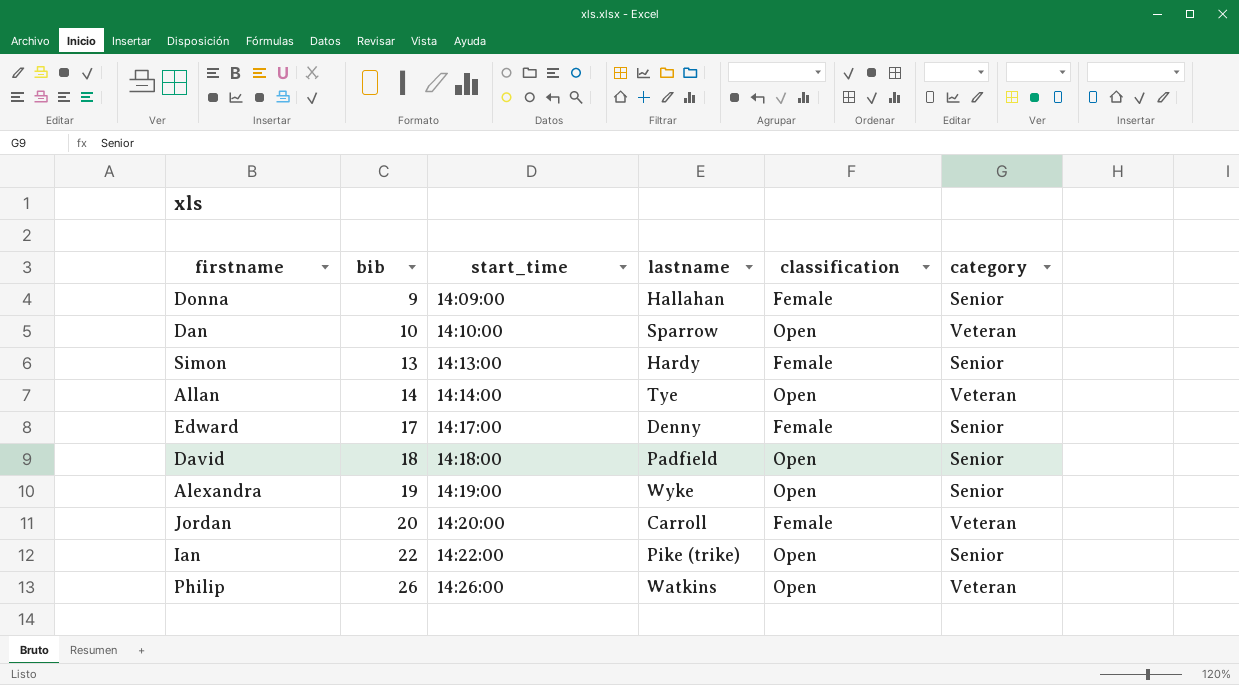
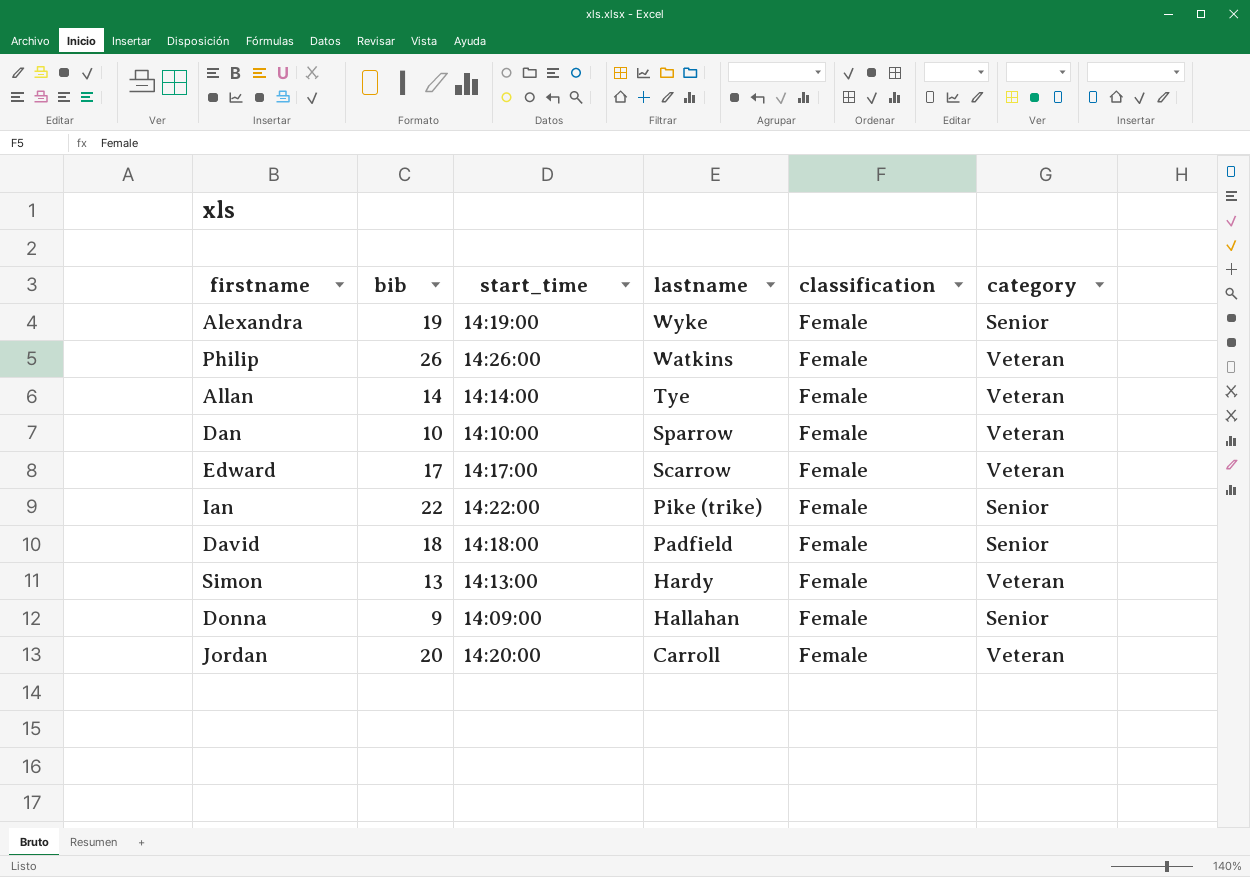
row order: bib ascending -> lastname descending
Alexandra | classification: Open -> Female
Philip | classification: Open -> Female
Allan | classification: Open -> Female
Dan | classification: Open -> Female
Edward | lastname: Denny -> Scarrow
Edward | category: Senior -> Veteran
Ian | classification: Open -> Female
David | classification: Open -> Female
Simon | category: Senior -> Veteran

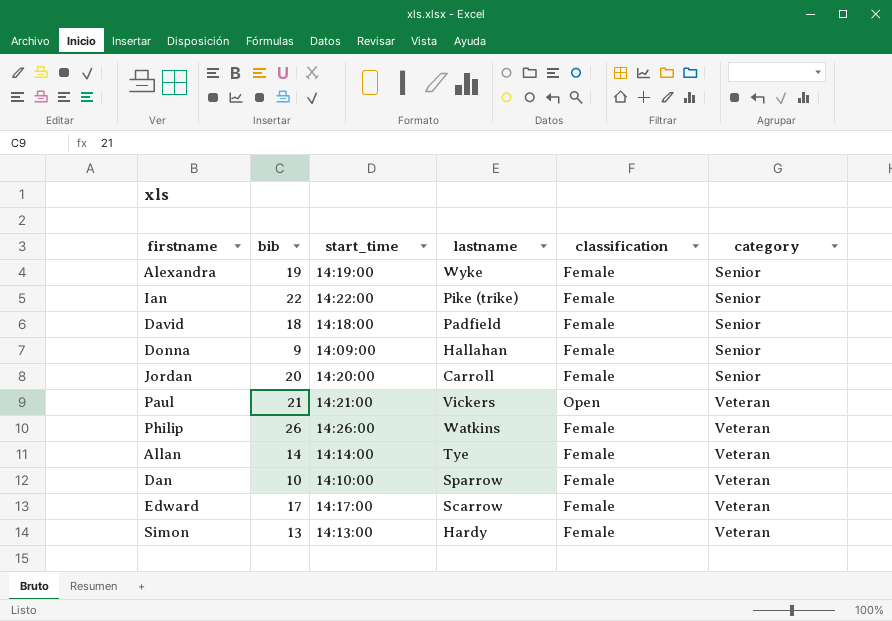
row order: lastname descending -> category ascending
Jordan | category: Veteran -> Senior
row Paul: none -> 21 | 14:21:00 | Vickers | Open | Veteran

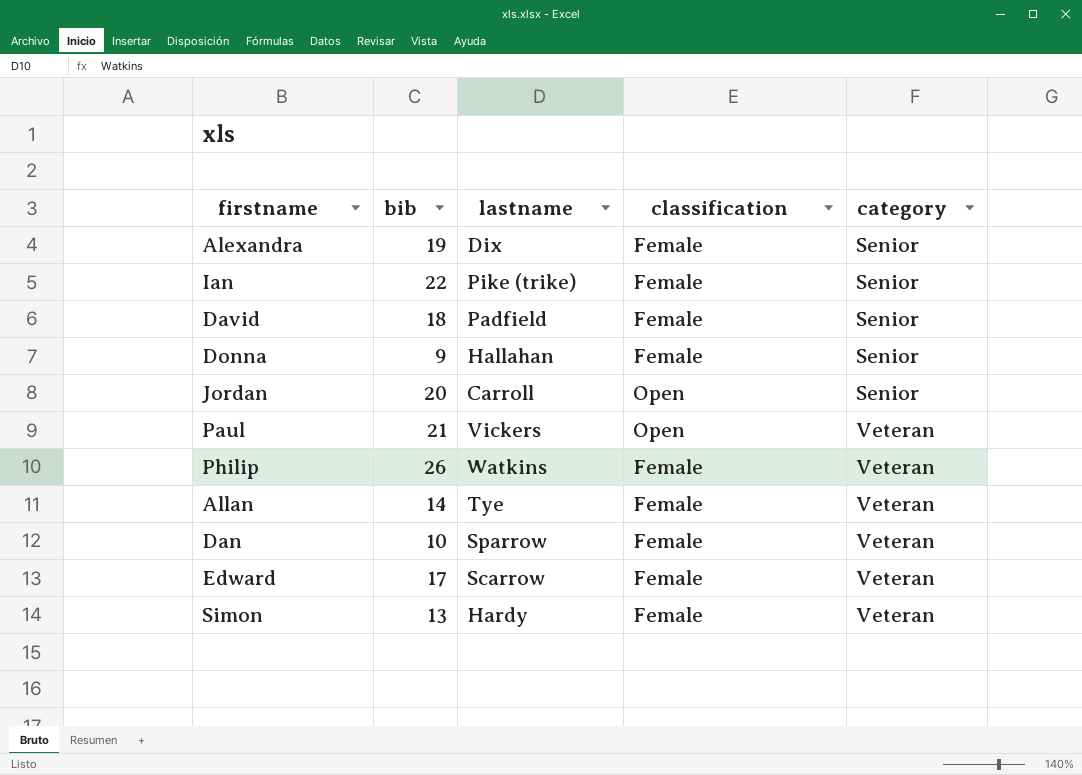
column start_time | position: 3 -> none
Alexandra | lastname: Wyke -> Dix
Jordan | classification: Female -> Open

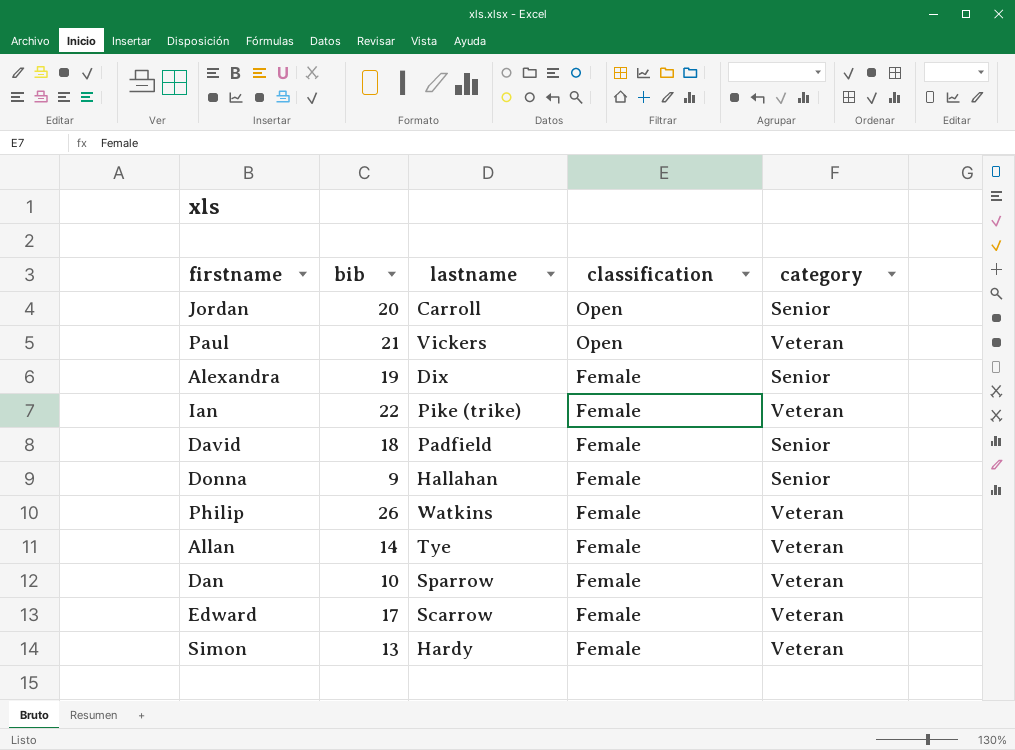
row order: category ascending -> classification descending
Ian | category: Senior -> Veteran

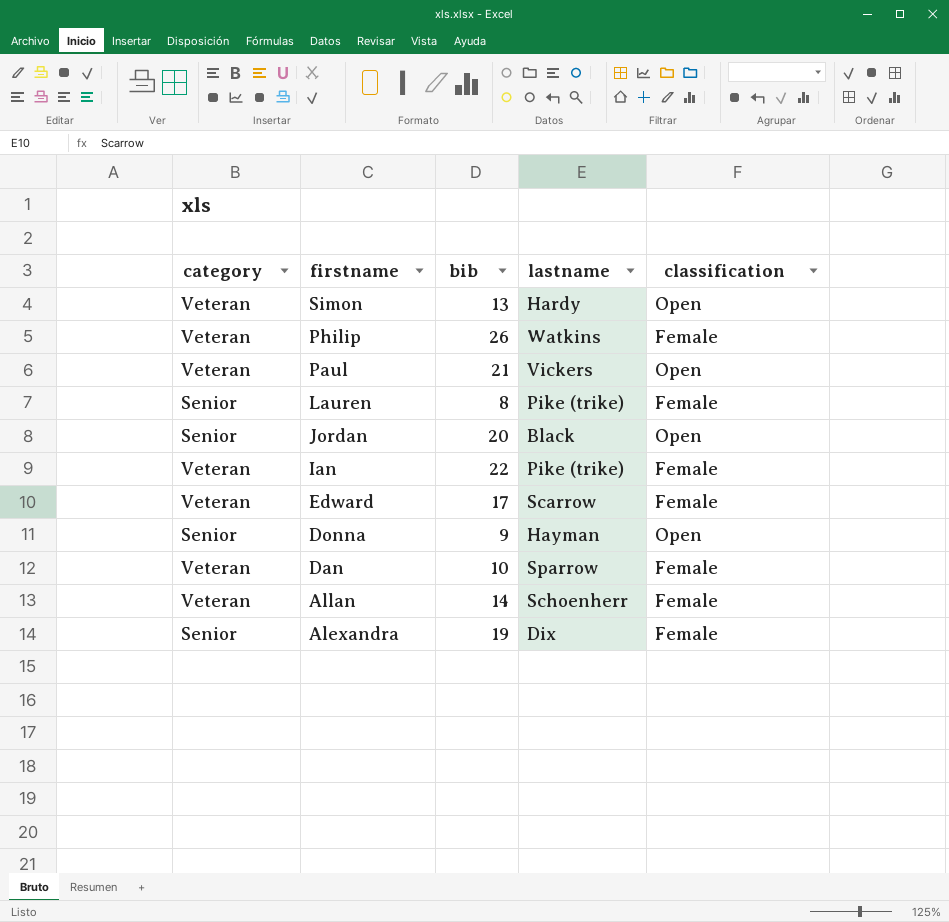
row order: classification descending -> firstname descending
column category | position: 5 -> 1
row David: 18 | Padfield | Female | Senior -> none
Simon | classification: Female -> Open
row Lauren: none -> Senior | 8 | Pike (trike) | Female
Jordan | lastname: Carroll -> Black
Donna | lastname: Hallahan -> Hayman
Donna | classification: Female -> Open
Allan | lastname: Tye -> Schoenherr

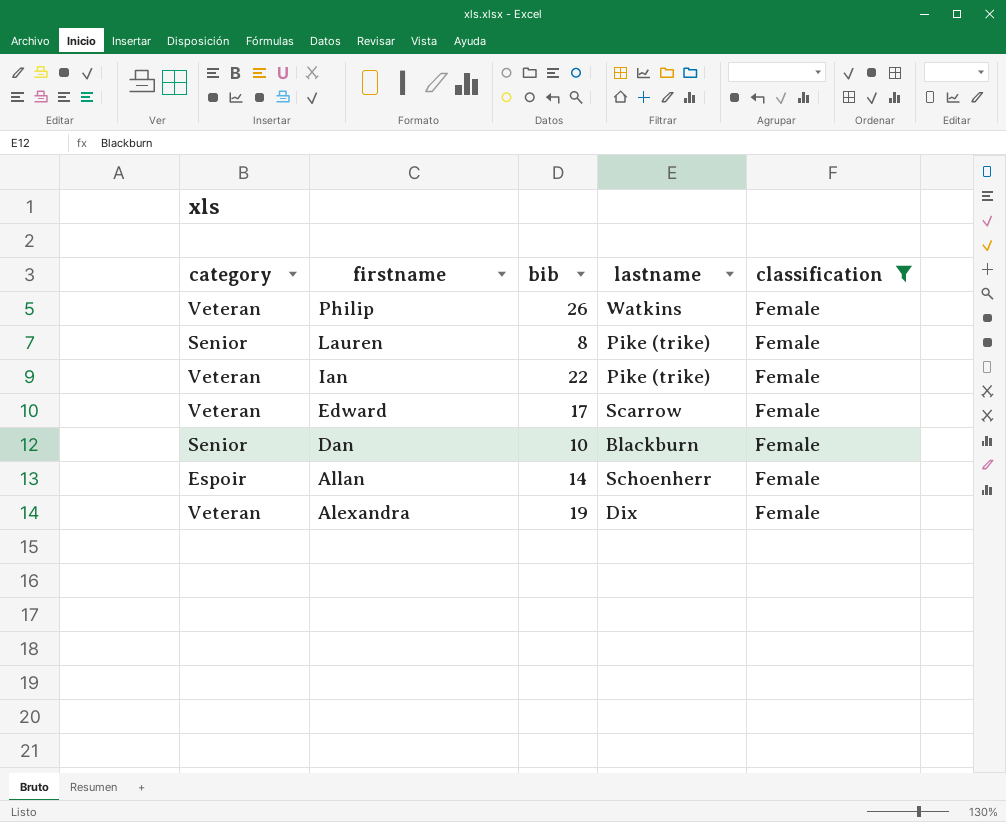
filter: none -> classification = Female
Dan | category: Veteran -> Senior
Dan | lastname: Sparrow -> Blackburn
Allan | category: Veteran -> Espoir
Alexandra | category: Senior -> Veteran

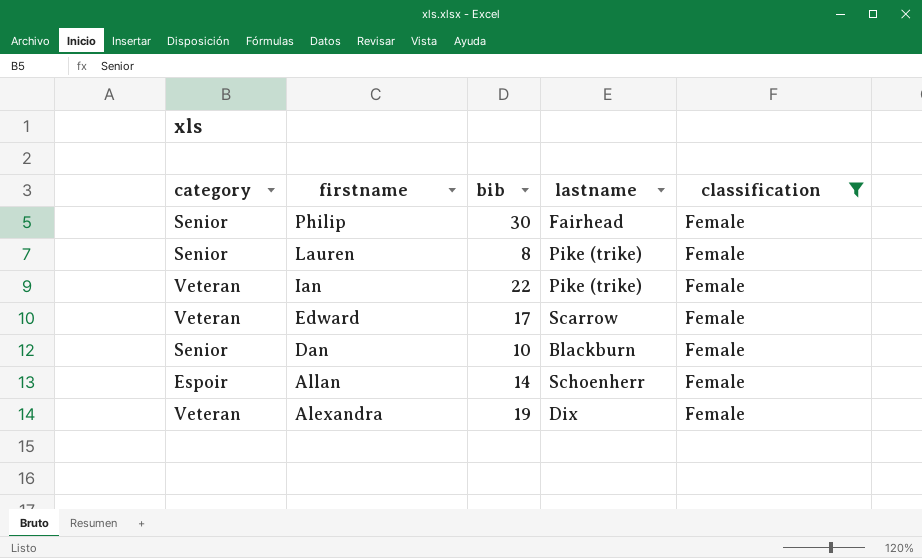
Philip | category: Veteran -> Senior
Philip | bib: 26 -> 30
Philip | lastname: Watkins -> Fairhead

